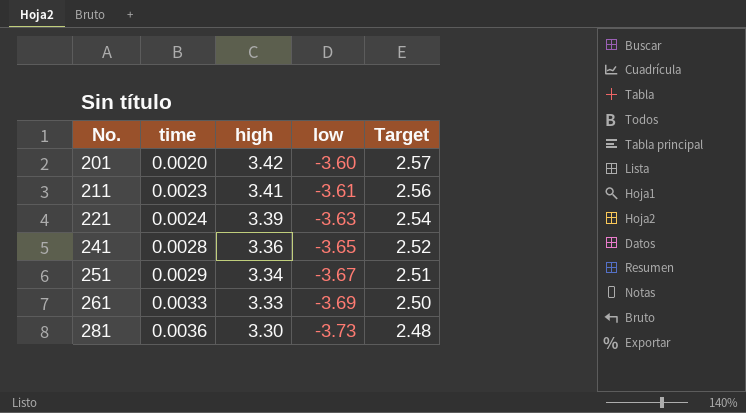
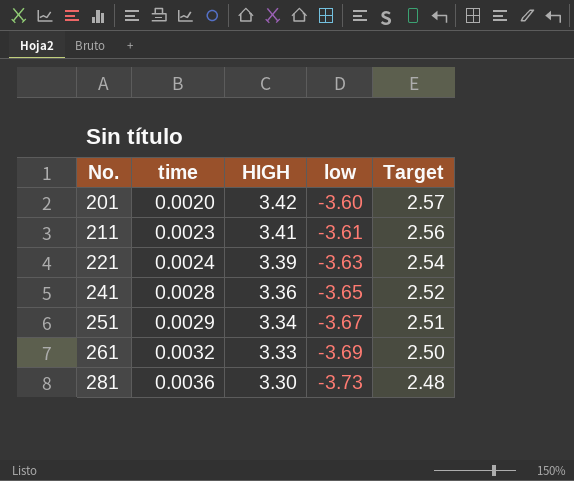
column name: high -> HIGH
261 | time: 0.0033 -> 0.0032

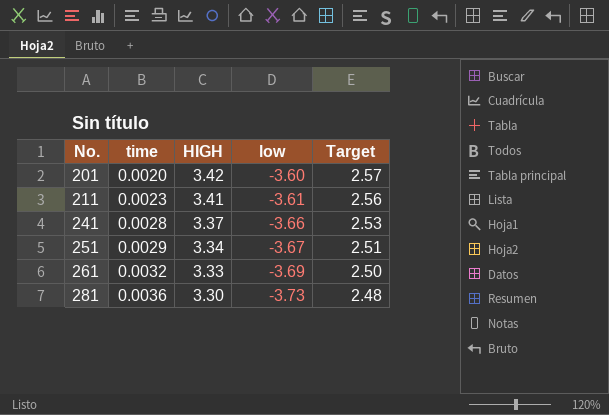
row 221: 0.0024 | 3.39 | -3.63 | 2.54 -> none
241 | HIGH: 3.36 -> 3.37
241 | low: -3.65 -> -3.66
241 | Target: 2.52 -> 2.53

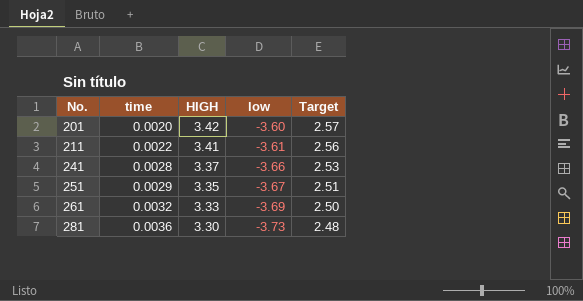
211 | time: 0.0023 -> 0.0022
251 | HIGH: 3.34 -> 3.35

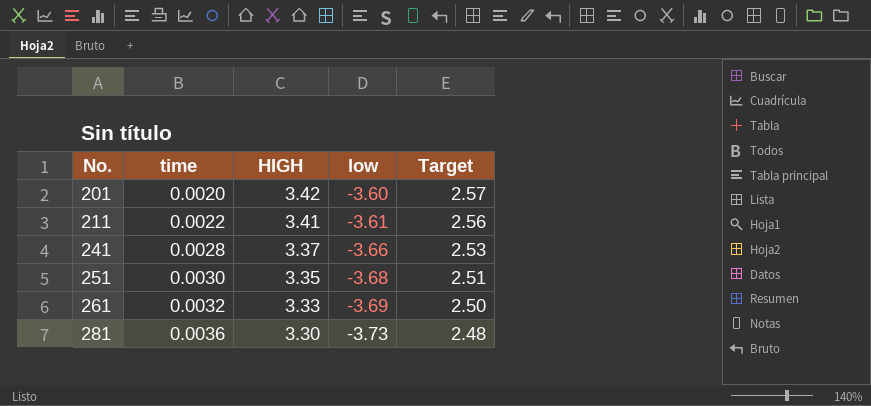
251 | time: 0.0029 -> 0.0030
251 | low: -3.67 -> -3.68

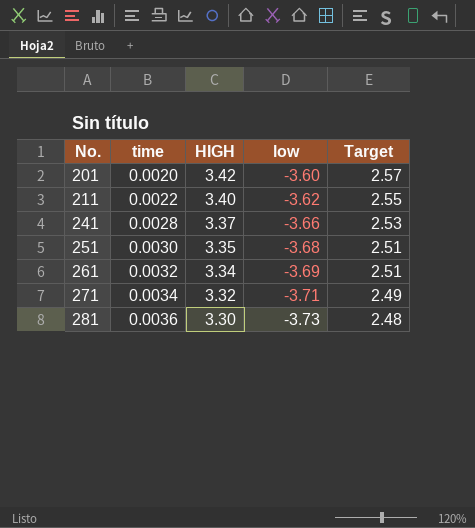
211 | HIGH: 3.41 -> 3.40
211 | low: -3.61 -> -3.62
211 | Target: 2.56 -> 2.55
261 | HIGH: 3.33 -> 3.34
261 | Target: 2.50 -> 2.51
row 271: none -> 0.0034 | 3.32 | -3.71 | 2.49

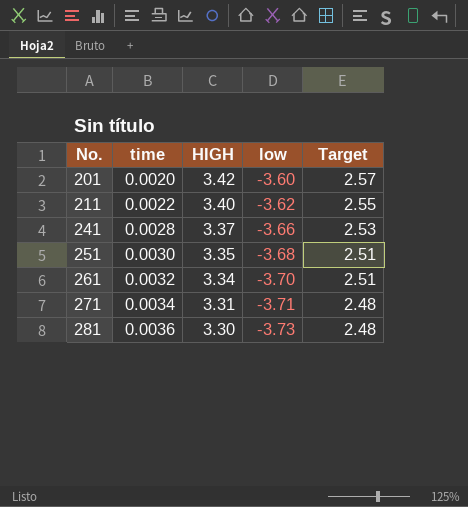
261 | low: -3.69 -> -3.70
271 | HIGH: 3.32 -> 3.31
271 | Target: 2.49 -> 2.48

